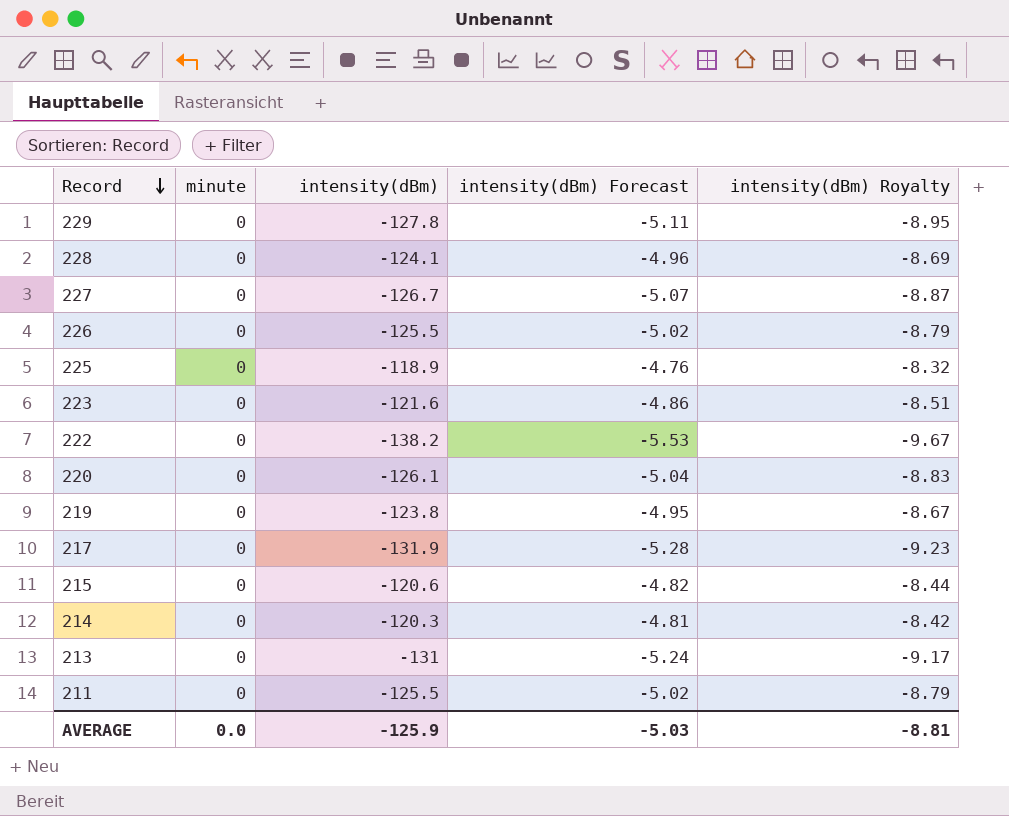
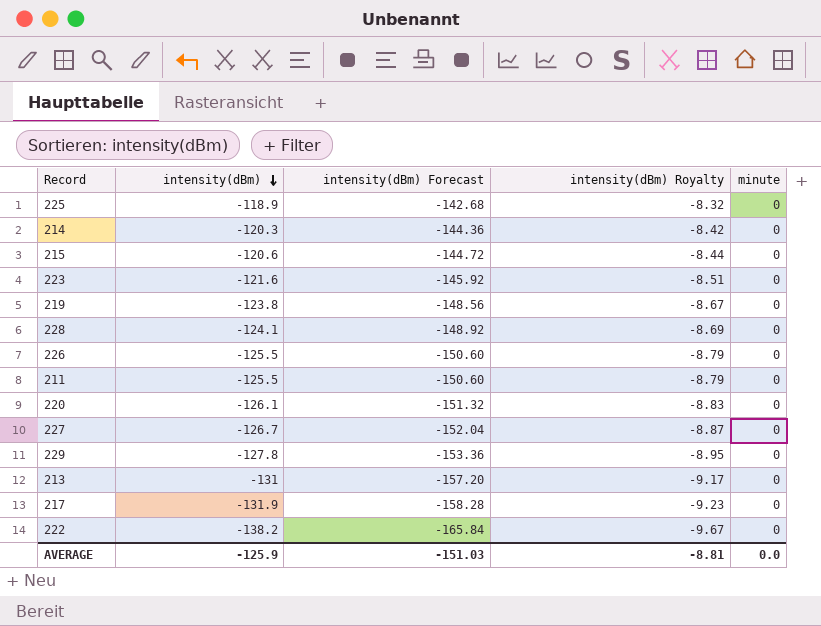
row order: Record descending -> intensity(dBm) descending
column intensity(dBm) Forecast | formula: [intensity(dBm)] * 0.04 -> [intensity(dBm)] * 1.2
column minute | position: 2 -> 5
AVERAGE | intensity(dBm) Forecast: -5.03 -> -151.03

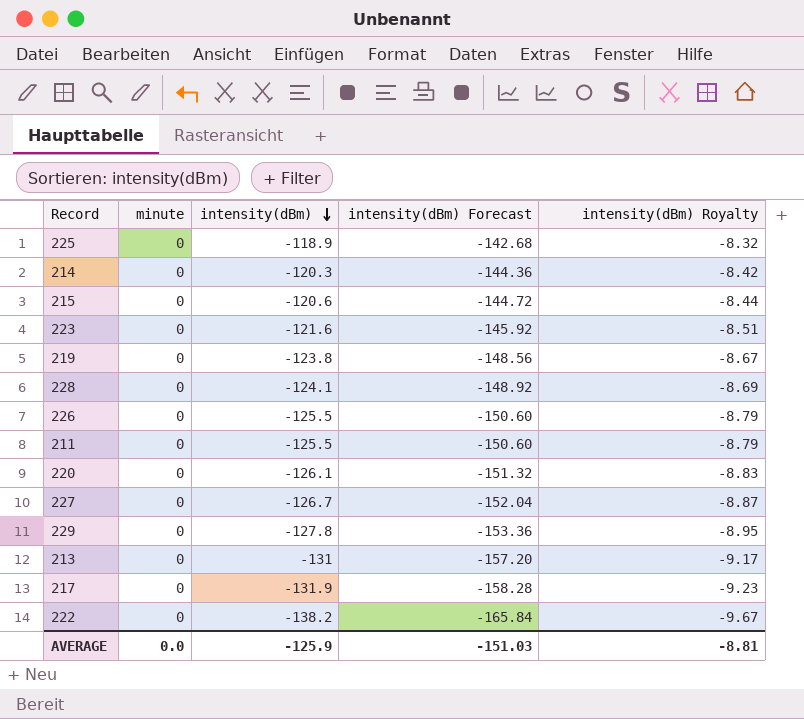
column minute | position: 5 -> 2

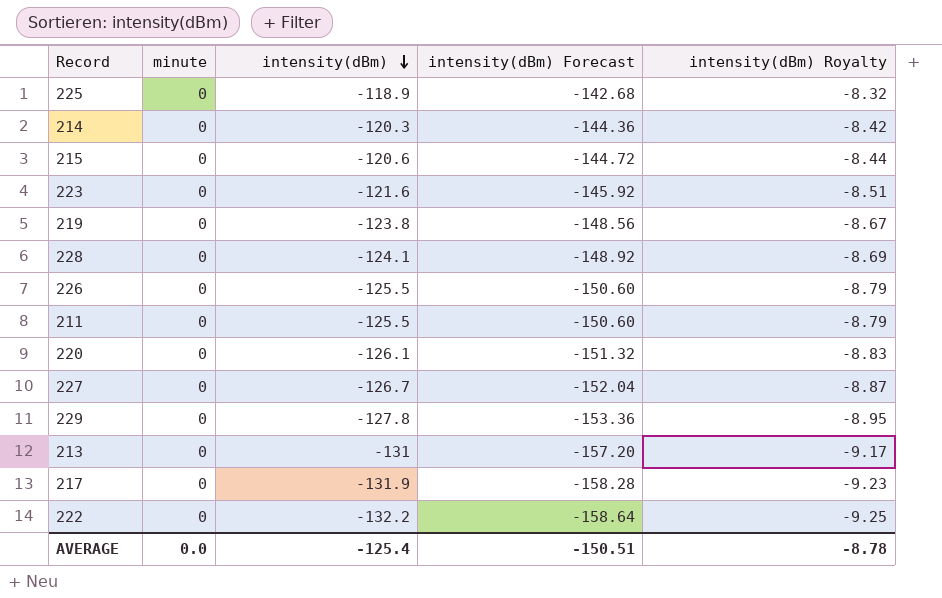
222 | intensity(dBm): -138.2 -> -132.2
222 | intensity(dBm) Forecast: -165.84 -> -158.64
222 | intensity(dBm) Royalty: -9.67 -> -9.25
AVERAGE | intensity(dBm): -125.9 -> -125.4
AVERAGE | intensity(dBm) Forecast: -151.03 -> -150.51
AVERAGE | intensity(dBm) Royalty: -8.81 -> -8.78

